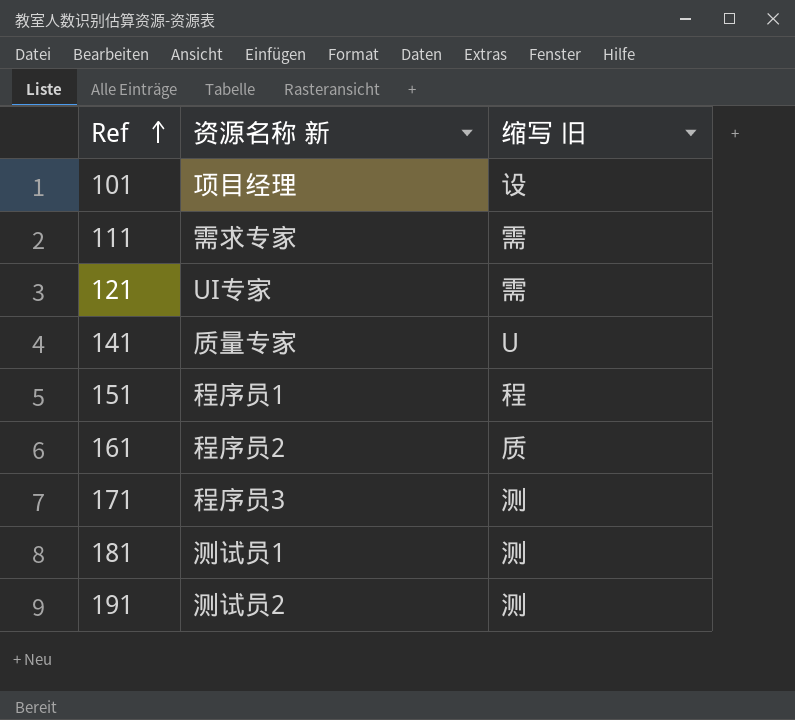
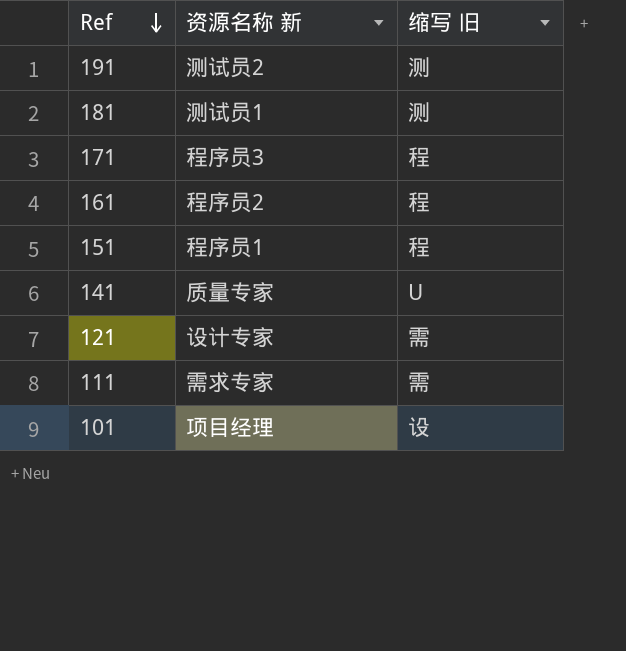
row order: Ref ascending -> Ref descending
171 | 缩写 旧: 测 -> 程
161 | 缩写 旧: 质 -> 程
121 | 资源名称 新: UI专家 -> 设计专家

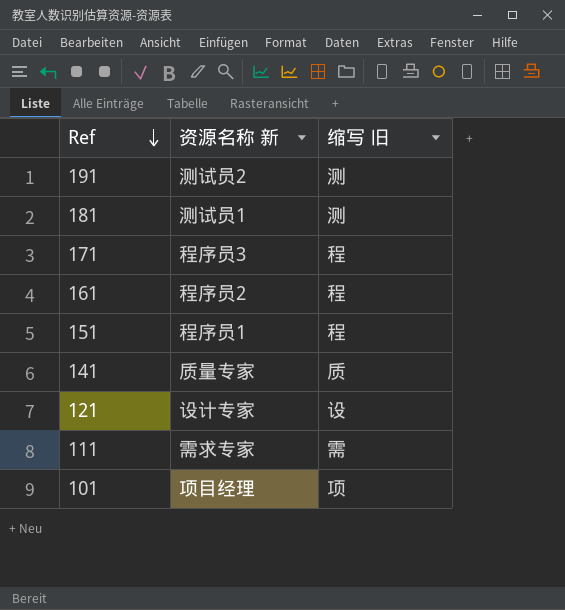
141 | 缩写 旧: U -> 质
121 | 缩写 旧: 需 -> 设
101 | 缩写 旧: 设 -> 项

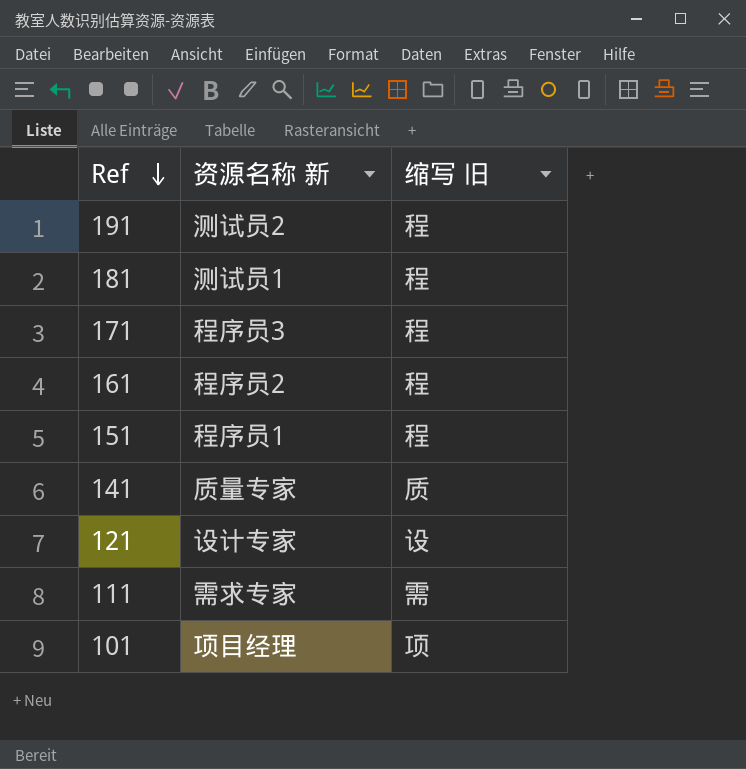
191 | 缩写 旧: 测 -> 程
181 | 缩写 旧: 测 -> 程

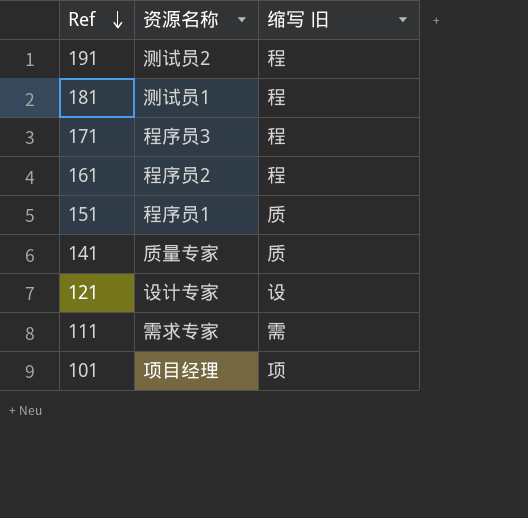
column name: 资源名称 新 -> 资源名称
151 | 缩写 旧: 程 -> 质

